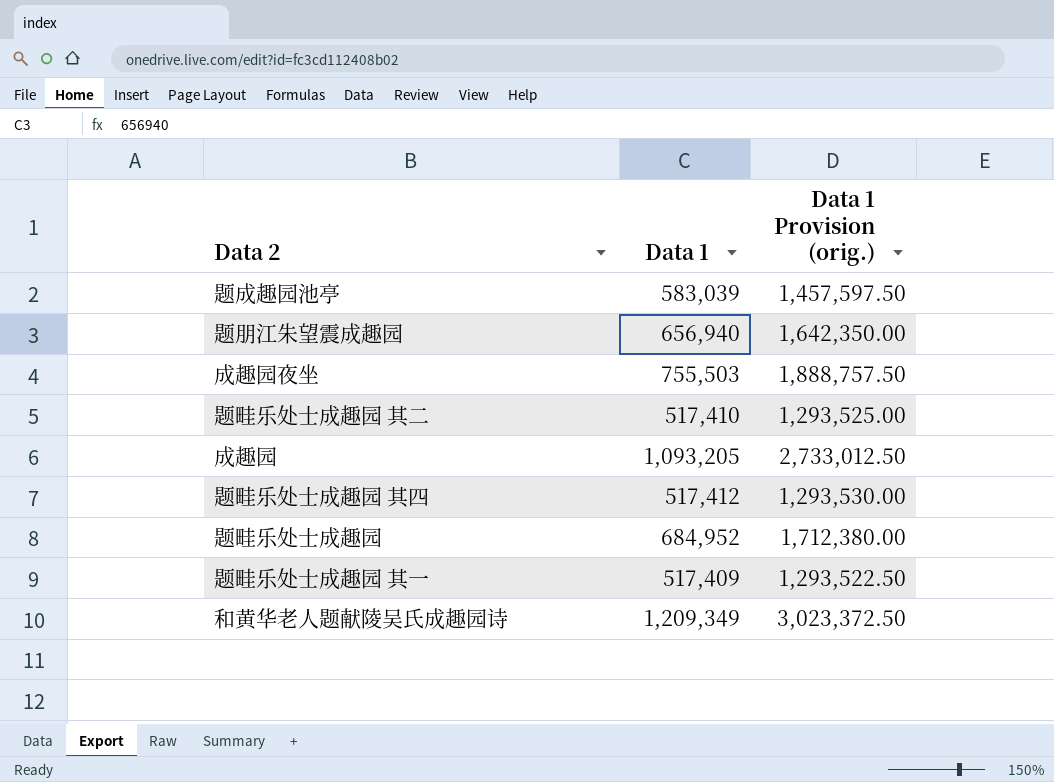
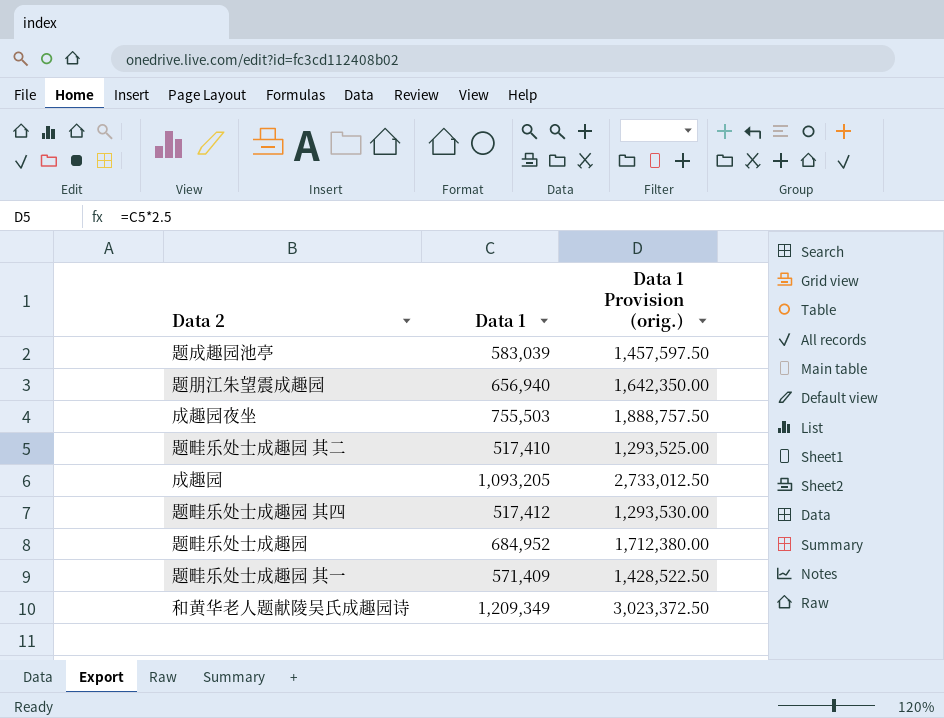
题畦乐处士成趣园 其一 | Data 1: 517,409 -> 571,409
题畦乐处士成趣园 其一 | Data 1 Provision (orig.): 1,293,522.50 -> 1,428,522.50

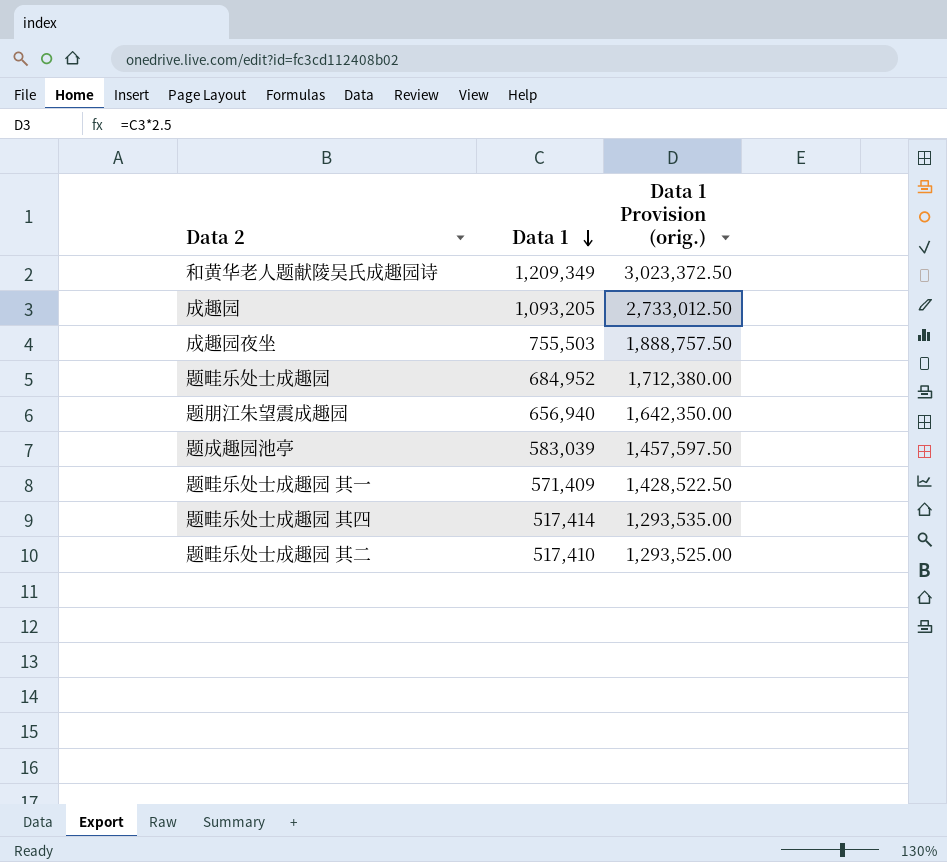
row order: none -> Data 1 descending
题畦乐处士成趣园 其四 | Data 1: 517,412 -> 517,414
题畦乐处士成趣园 其四 | Data 1 Provision (orig.): 1,293,530.00 -> 1,293,535.00

